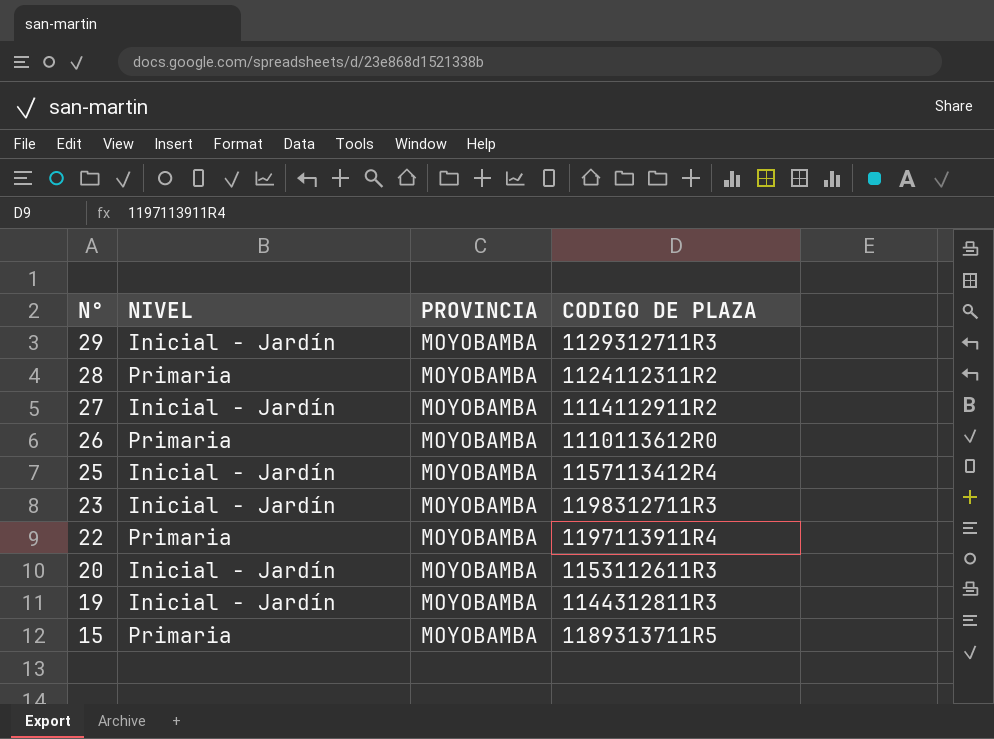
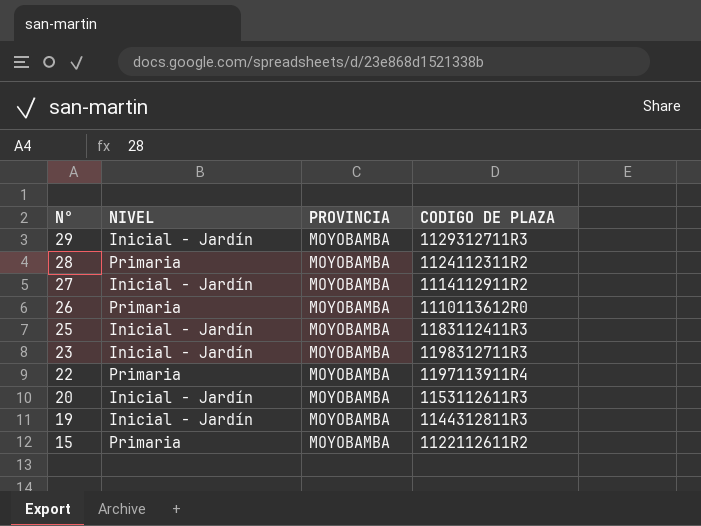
25 | CODIGO DE PLAZA: 1157113412R4 -> 1183112411R3
15 | CODIGO DE PLAZA: 1189313711R5 -> 1122112611R2

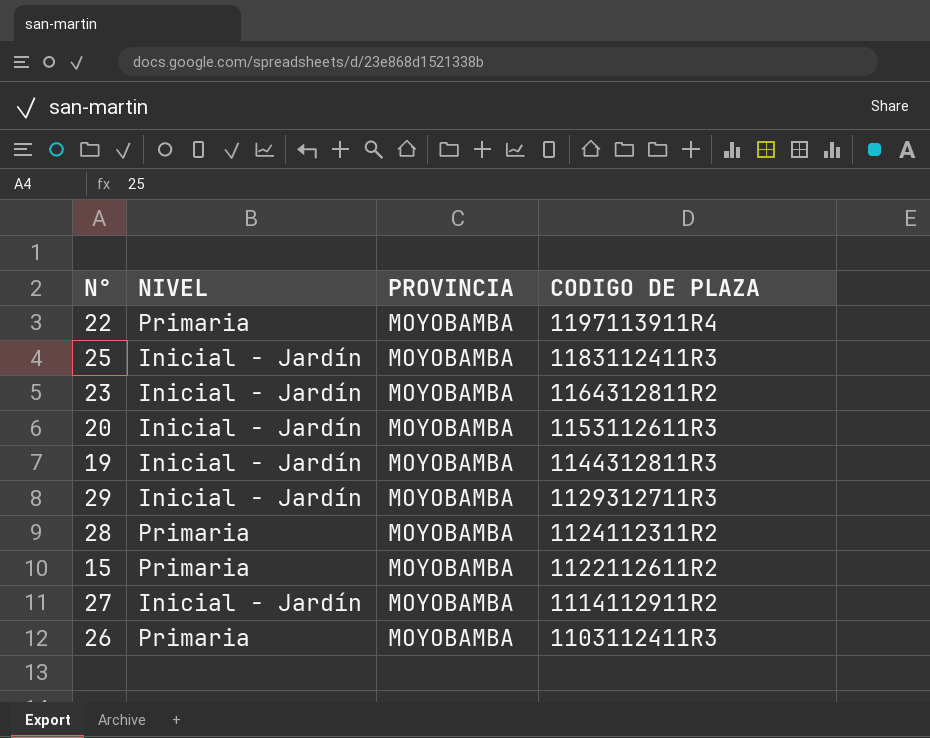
row order: N° descending -> CODIGO DE PLAZA descending
23 | CODIGO DE PLAZA: 1198312711R3 -> 1164312811R2
26 | CODIGO DE PLAZA: 1110113612R0 -> 1103112411R3

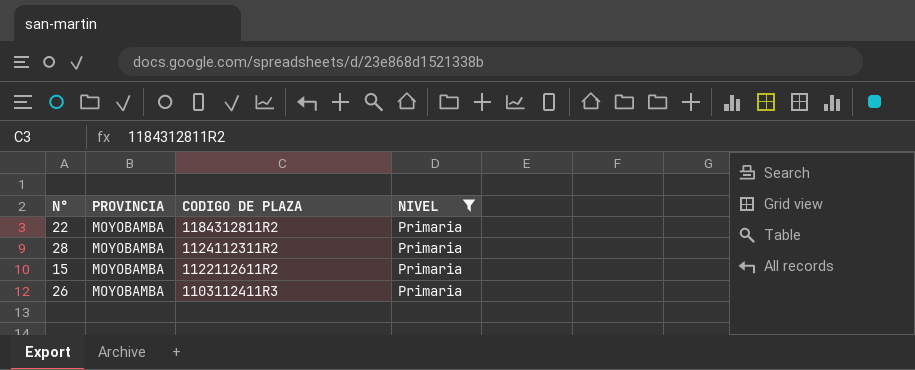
filter: none -> NIVEL = Primaria
column NIVEL | position: 2 -> 4
22 | CODIGO DE PLAZA: 1197113911R4 -> 1184312811R2

